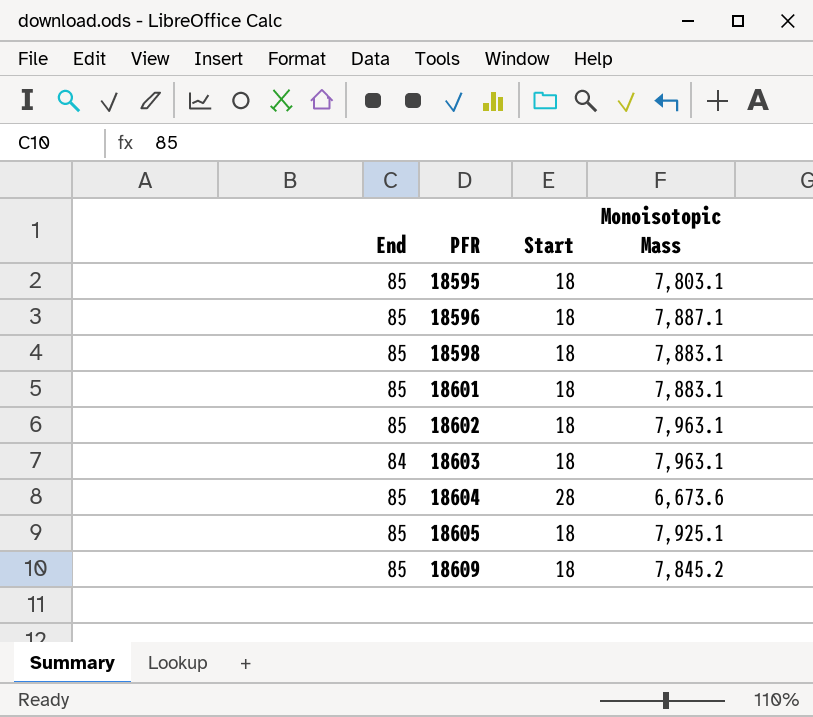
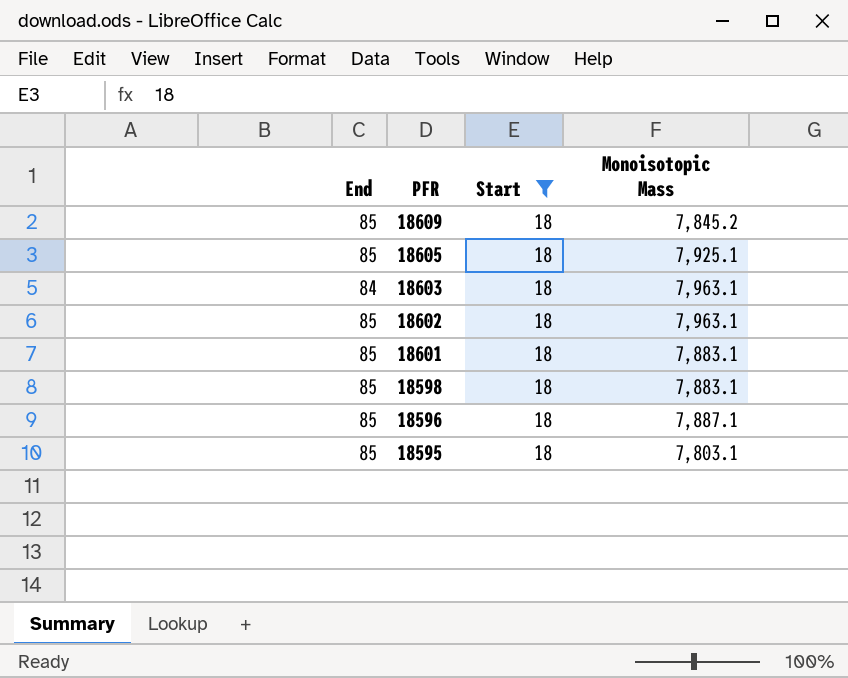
filter: none -> Start = 18
row order: PFR ascending -> PFR descending

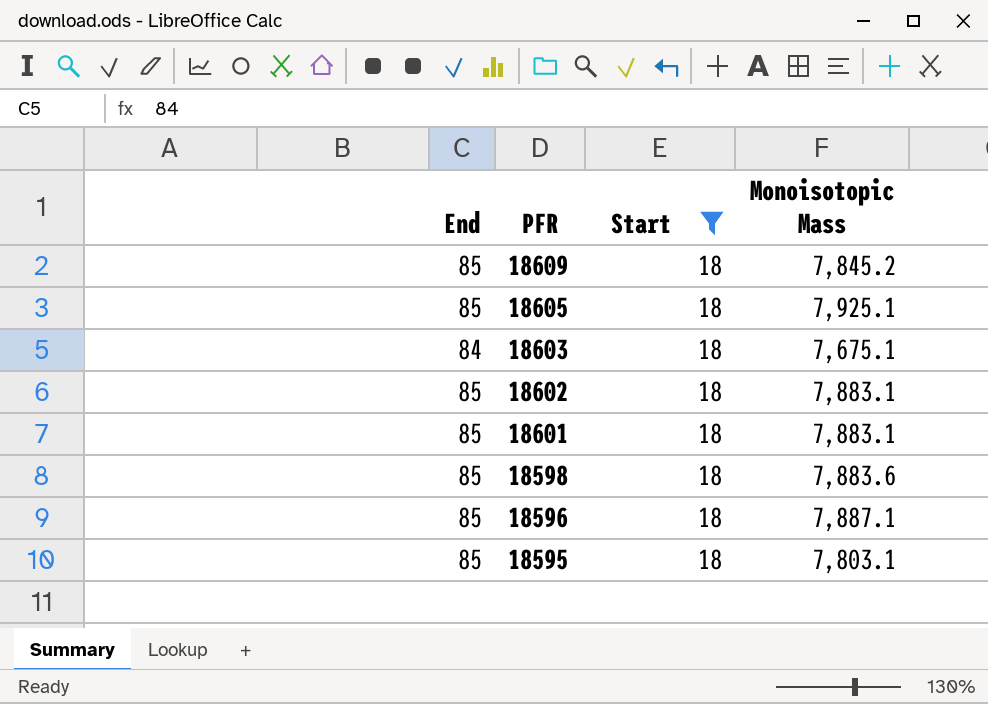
18603 | Monoisotopic Mass: 7,963.1 -> 7,675.1
18602 | Monoisotopic Mass: 7,963.1 -> 7,883.1
18598 | Monoisotopic Mass: 7,883.1 -> 7,883.6

